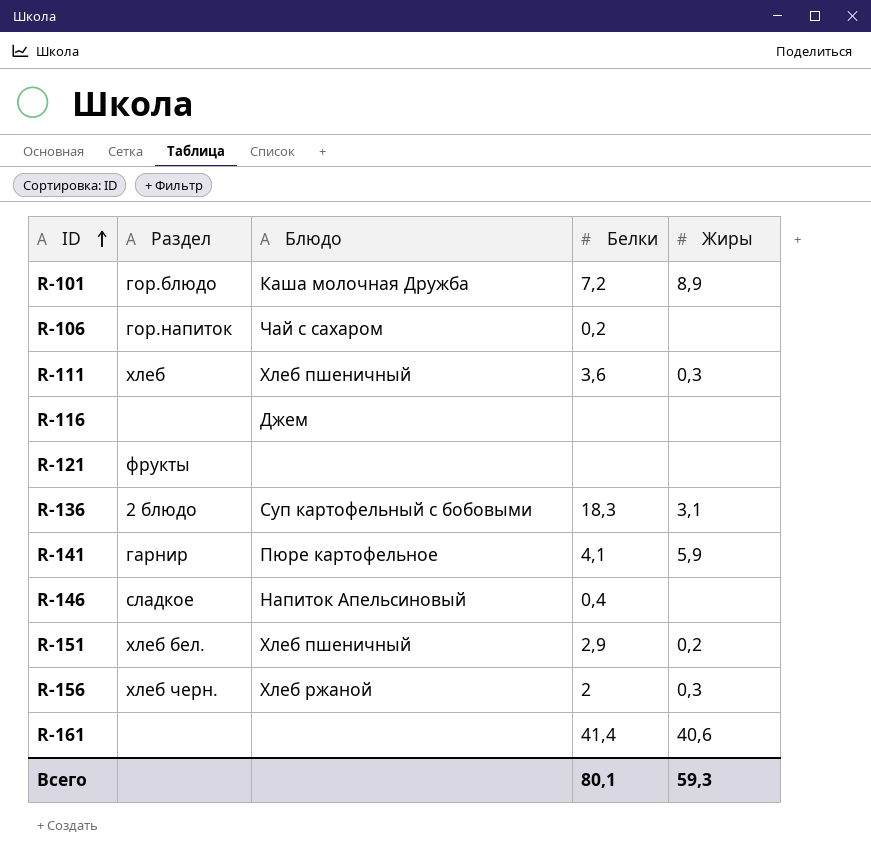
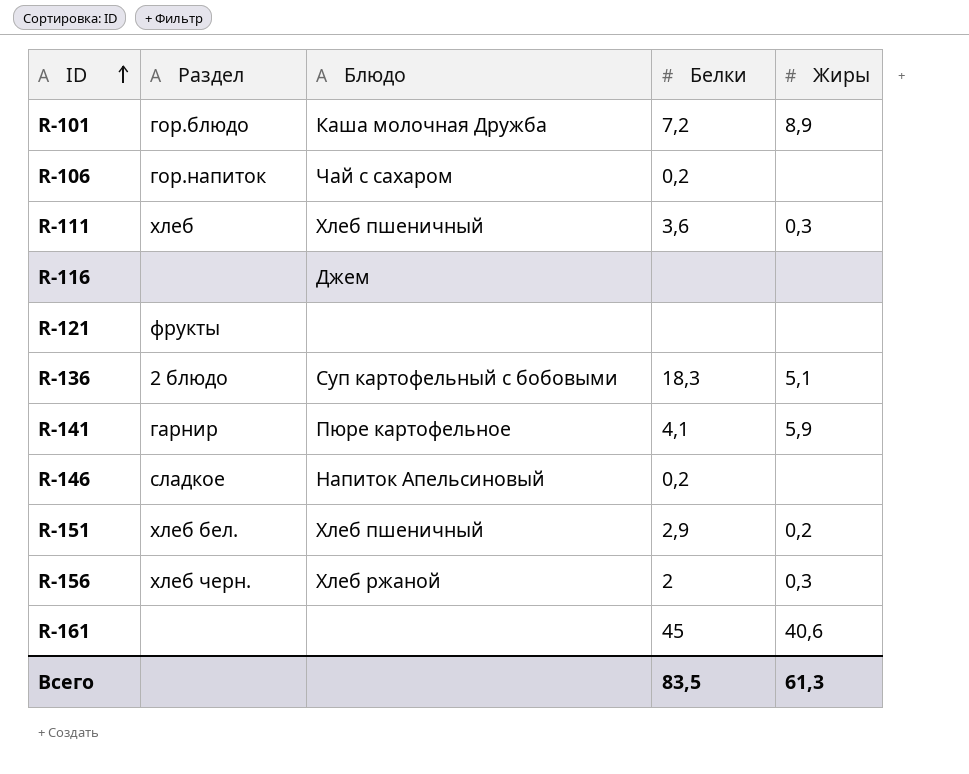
R-136 | Жиры: 3,1 -> 5,1
R-146 | Белки: 0,4 -> 0,2
R-161 | Белки: 41,4 -> 45
Всего | Белки: 80,1 -> 83,5
Всего | Жиры: 59,3 -> 61,3

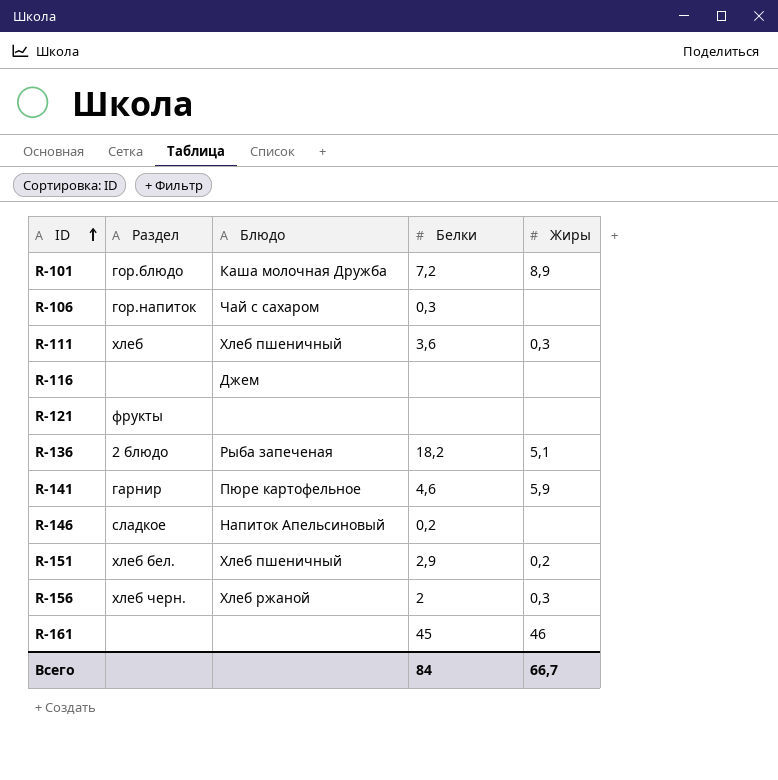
R-106 | Белки: 0,2 -> 0,3
R-136 | Блюдо: Суп картофельный с бобовыми -> Рыба запеченая
R-136 | Белки: 18,3 -> 18,2
R-141 | Белки: 4,1 -> 4,6
R-161 | Жиры: 40,6 -> 46
Всего | Белки: 83,5 -> 84
Всего | Жиры: 61,3 -> 66,7

